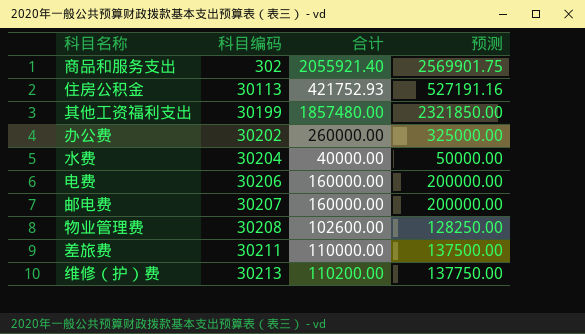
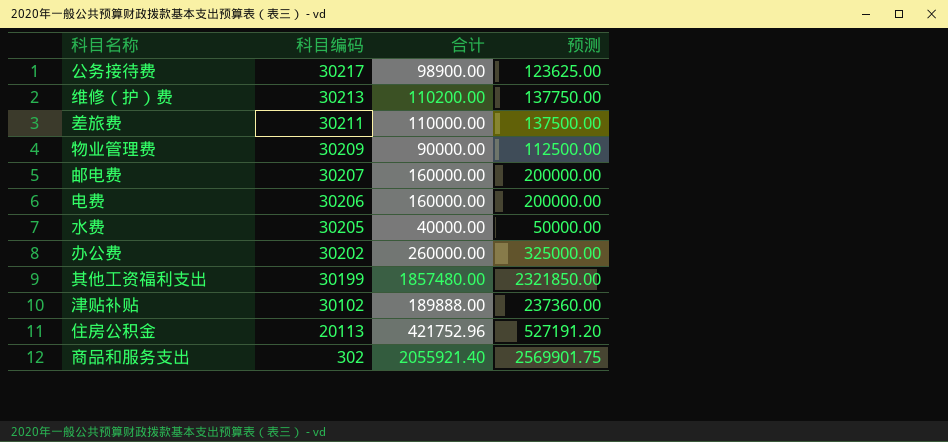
row order: 科目编码 ascending -> 科目编码 descending
row 公务接待费: none -> 30217 | 98900.00 | 123625.00
物业管理费 | 科目编码: 30208 -> 30209
物业管理费 | 合计: 102600.00 -> 90000.00
物业管理费 | 预测: 128250.00 -> 112500.00
水费 | 科目编码: 30204 -> 30205
row 津贴补贴: none -> 30102 | 189888.00 | 237360.00
住房公积金 | 科目编码: 30113 -> 20113
住房公积金 | 合计: 421752.93 -> 421752.96
住房公积金 | 预测: 527191.16 -> 527191.20

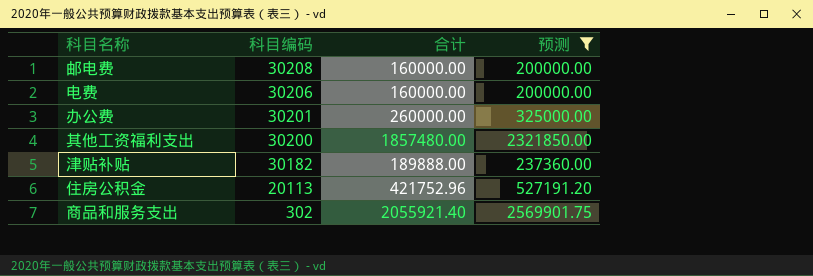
filter: none -> 预测 >= 200000.00
邮电费 | 科目编码: 30207 -> 30208
办公费 | 科目编码: 30202 -> 30201
其他工资福利支出 | 科目编码: 30199 -> 30200
津贴补贴 | 科目编码: 30102 -> 30182

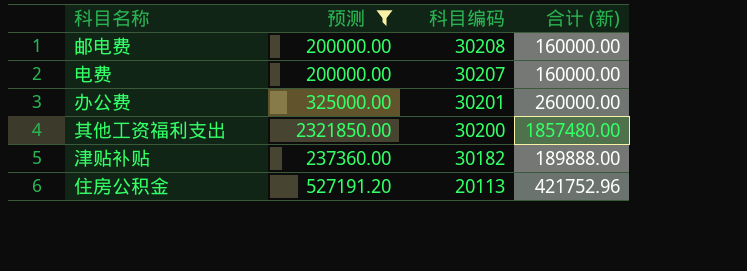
column 预测 | position: 4 -> 2
column name: 合计 -> 合计 (新)
row 商品和服务支出: 302 | 2055921.40 | 2569901.75 -> none
电费 | 科目编码: 30206 -> 30207

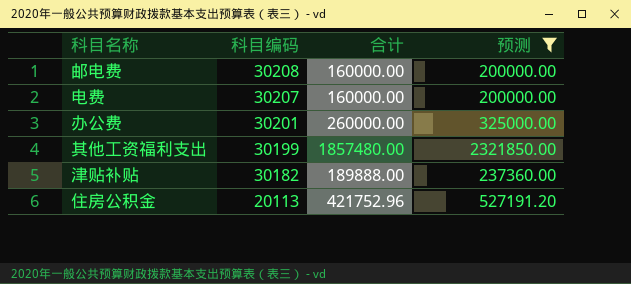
column name: 合计 (新) -> 合计
column 预测 | position: 2 -> 4
其他工资福利支出 | 科目编码: 30200 -> 30199

